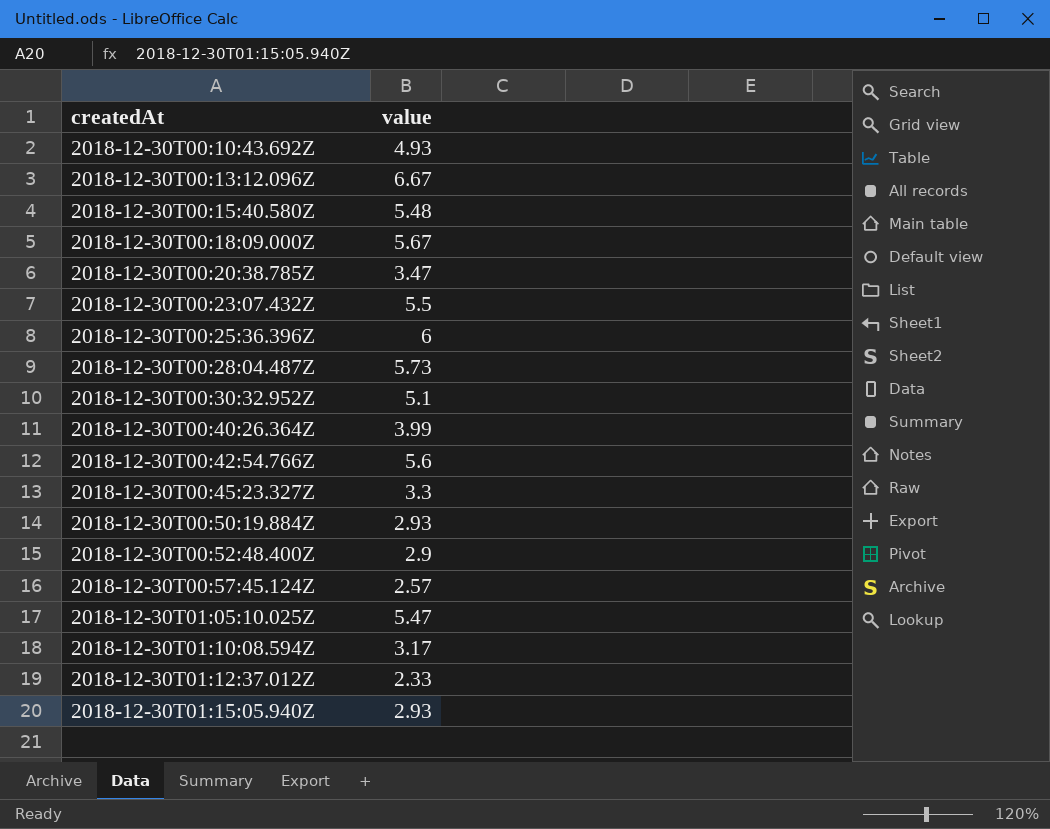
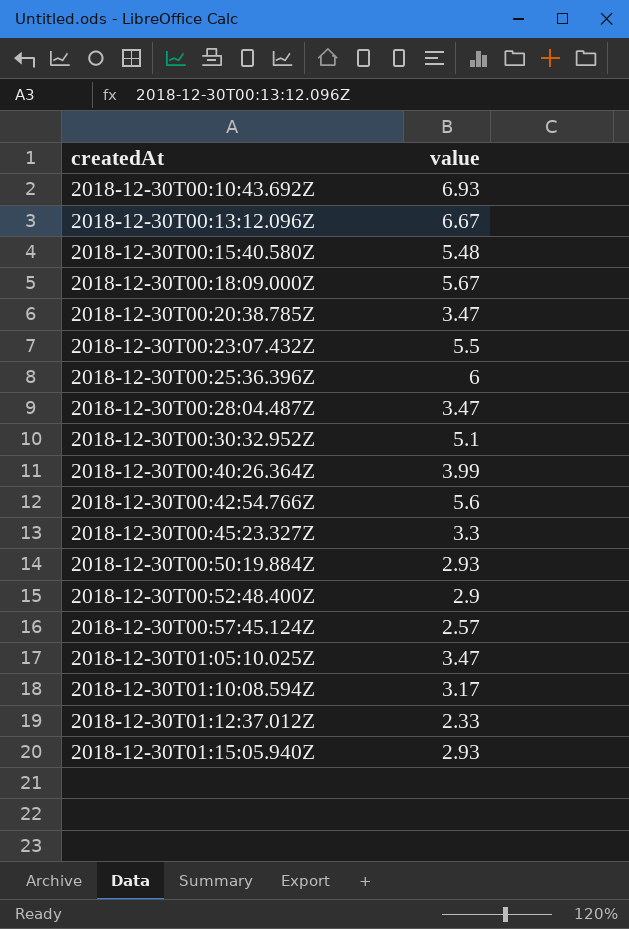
2018-12-30T00:10:43.692Z | value: 4.93 -> 6.93
2018-12-30T00:28:04.487Z | value: 5.73 -> 3.47
2018-12-30T01:05:10.025Z | value: 5.47 -> 3.47

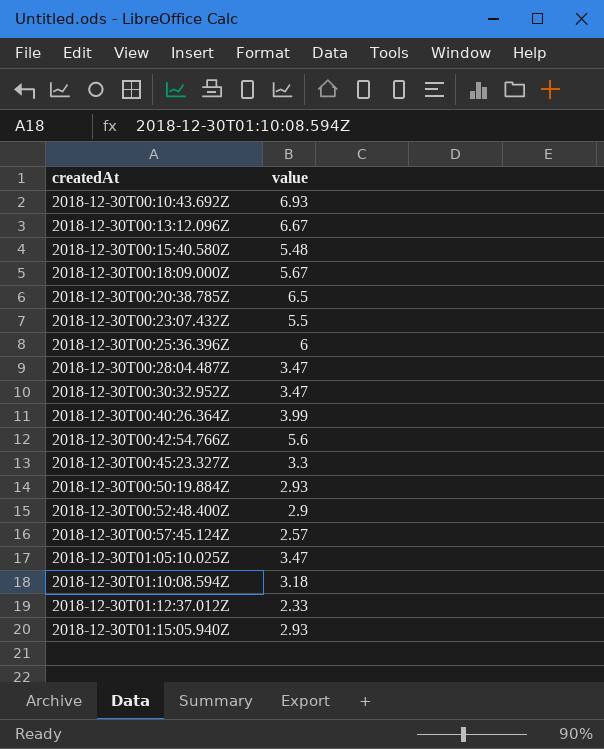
2018-12-30T00:20:38.785Z | value: 3.47 -> 6.5
2018-12-30T00:30:32.952Z | value: 5.1 -> 3.47
2018-12-30T01:10:08.594Z | value: 3.17 -> 3.18

